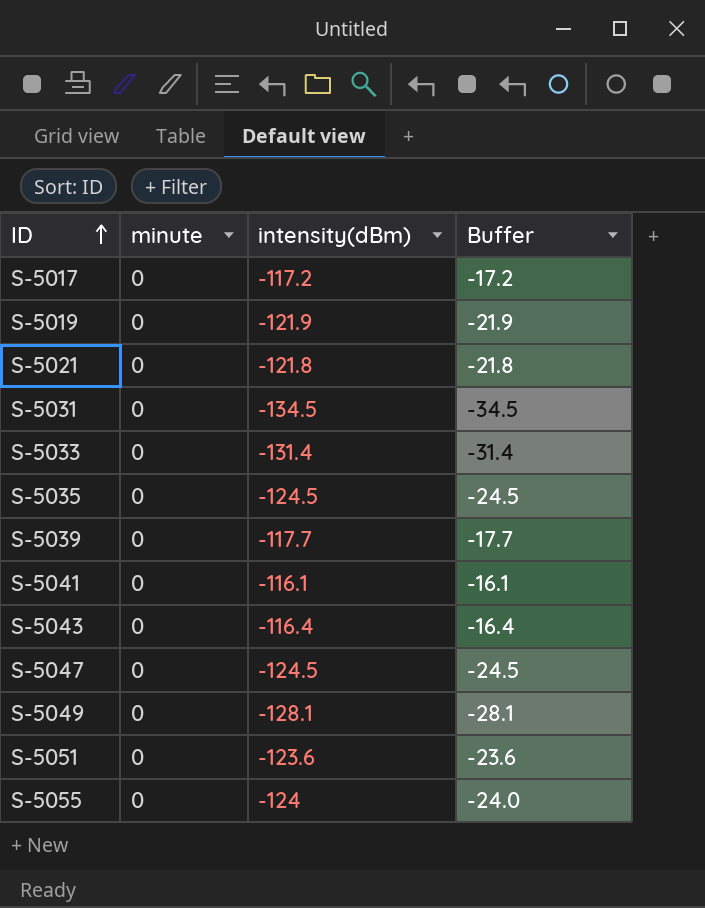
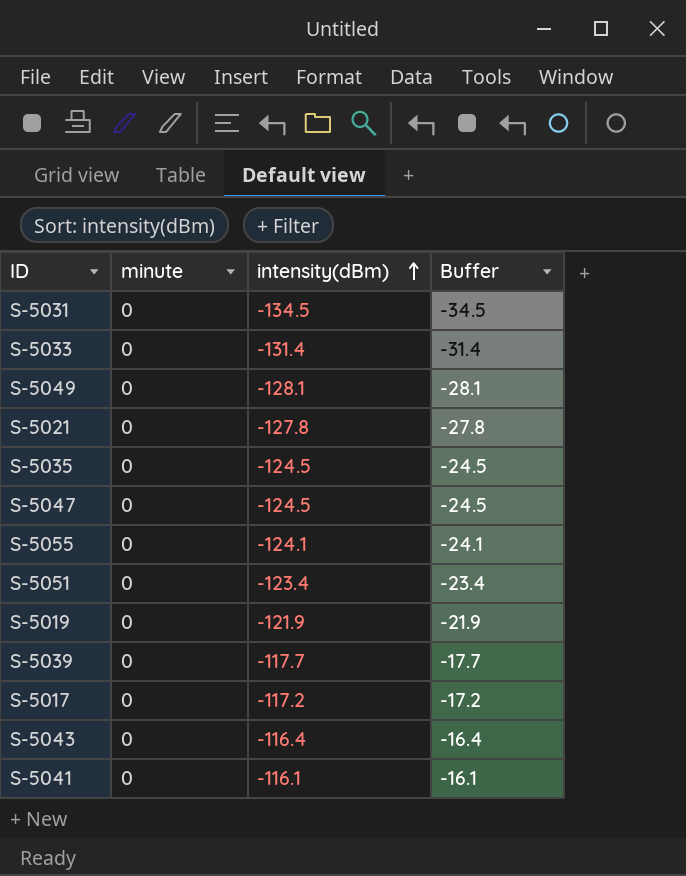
row order: ID ascending -> intensity(dBm) ascending
S-5021 | intensity(dBm): -121.8 -> -127.8
S-5021 | Buffer: -21.8 -> -27.8
S-5055 | intensity(dBm): -124 -> -124.1
S-5055 | Buffer: -24.0 -> -24.1
S-5051 | intensity(dBm): -123.6 -> -123.4
S-5051 | Buffer: -23.6 -> -23.4

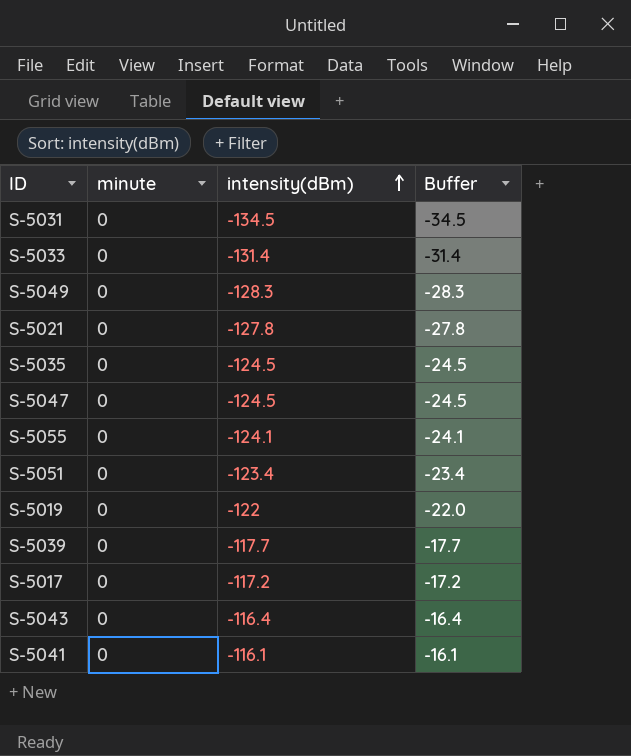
S-5049 | intensity(dBm): -128.1 -> -128.3
S-5049 | Buffer: -28.1 -> -28.3
S-5019 | intensity(dBm): -121.9 -> -122
S-5019 | Buffer: -21.9 -> -22.0

